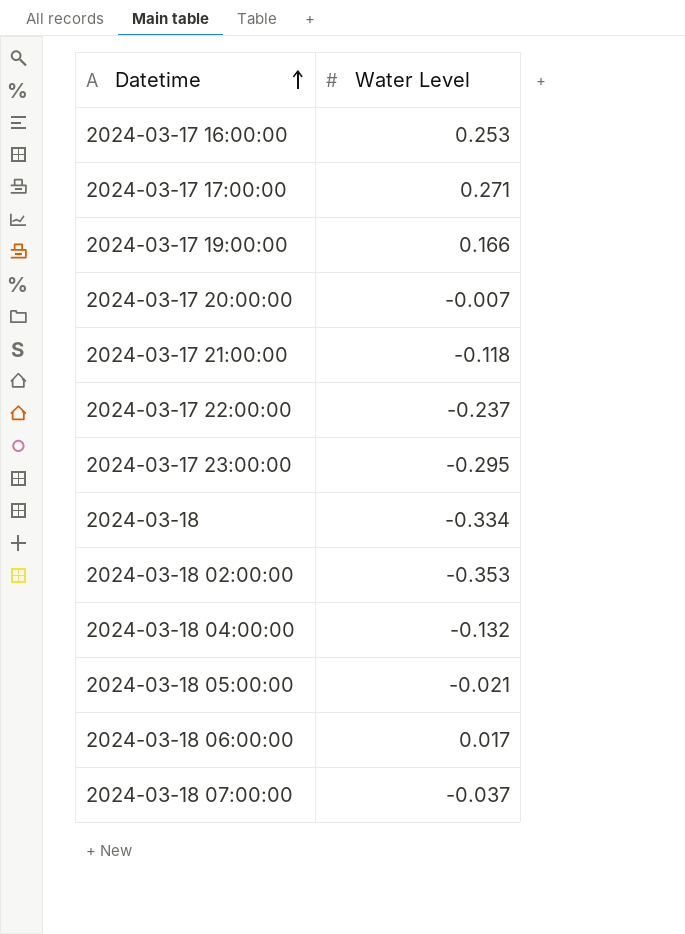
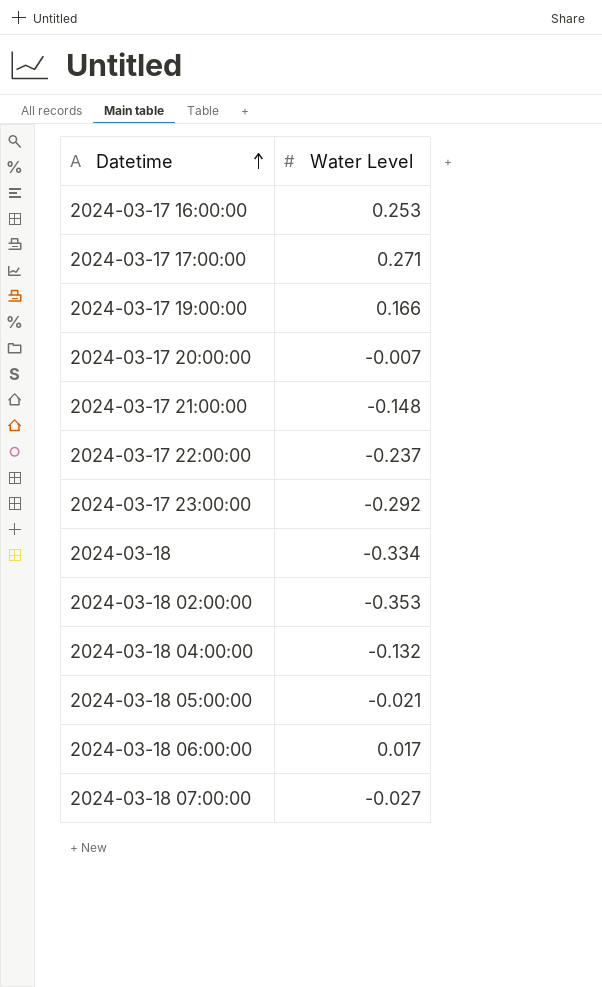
2024-03-17 21:00:00 | Water Level: -0.118 -> -0.148
2024-03-17 23:00:00 | Water Level: -0.295 -> -0.292
2024-03-18 07:00:00 | Water Level: -0.037 -> -0.027

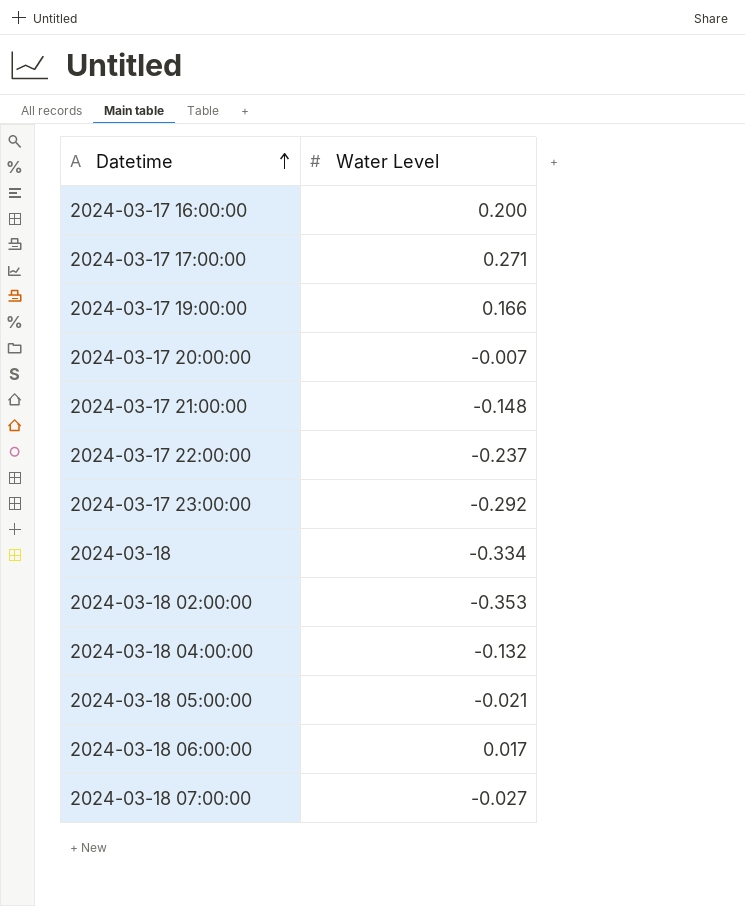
2024-03-17 16:00:00 | Water Level: 0.253 -> 0.200

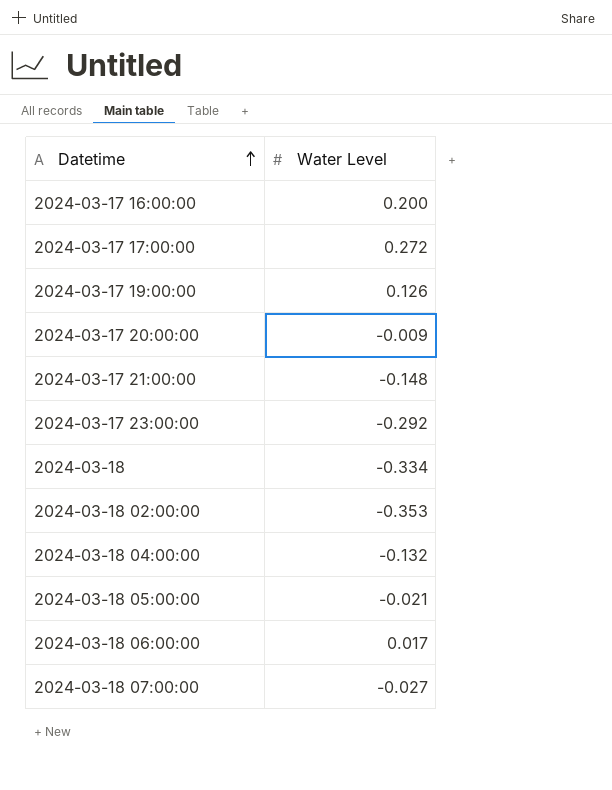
row 2024-03-17 22:00:00: -0.237 -> none
2024-03-17 17:00:00 | Water Level: 0.271 -> 0.272
2024-03-17 19:00:00 | Water Level: 0.166 -> 0.126
2024-03-17 20:00:00 | Water Level: -0.007 -> -0.009

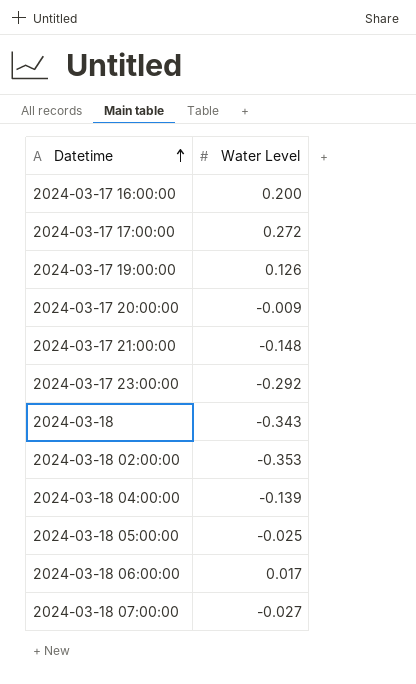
2024-03-18 | Water Level: -0.334 -> -0.343
2024-03-18 04:00:00 | Water Level: -0.132 -> -0.139
2024-03-18 05:00:00 | Water Level: -0.021 -> -0.025

